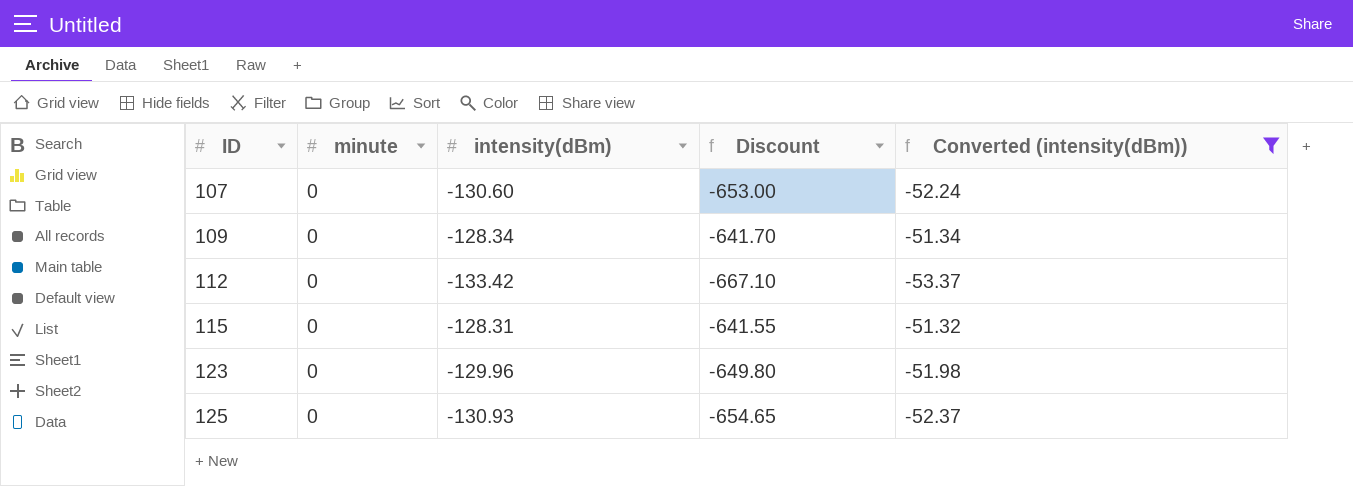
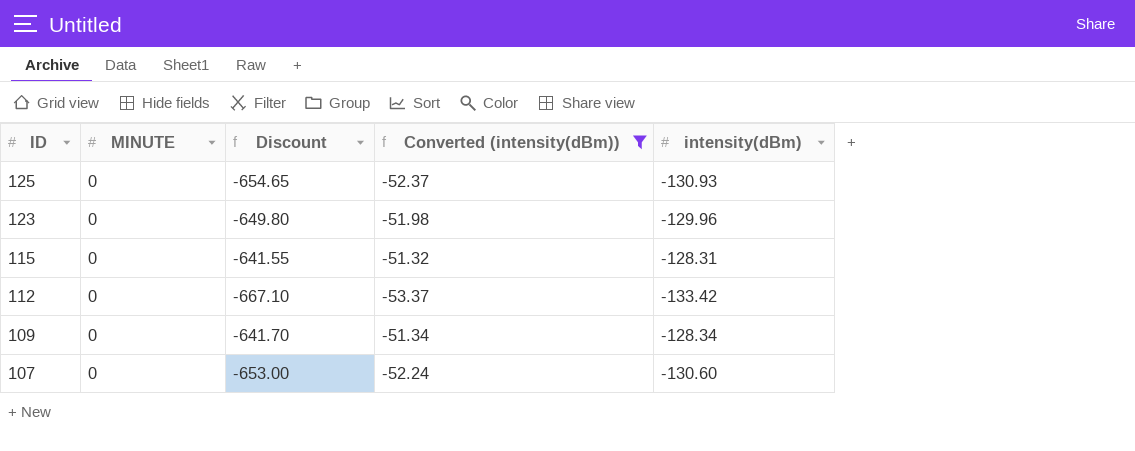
row order: ID ascending -> ID descending
column name: minute -> MINUTE
column intensity(dBm) | position: 3 -> 5

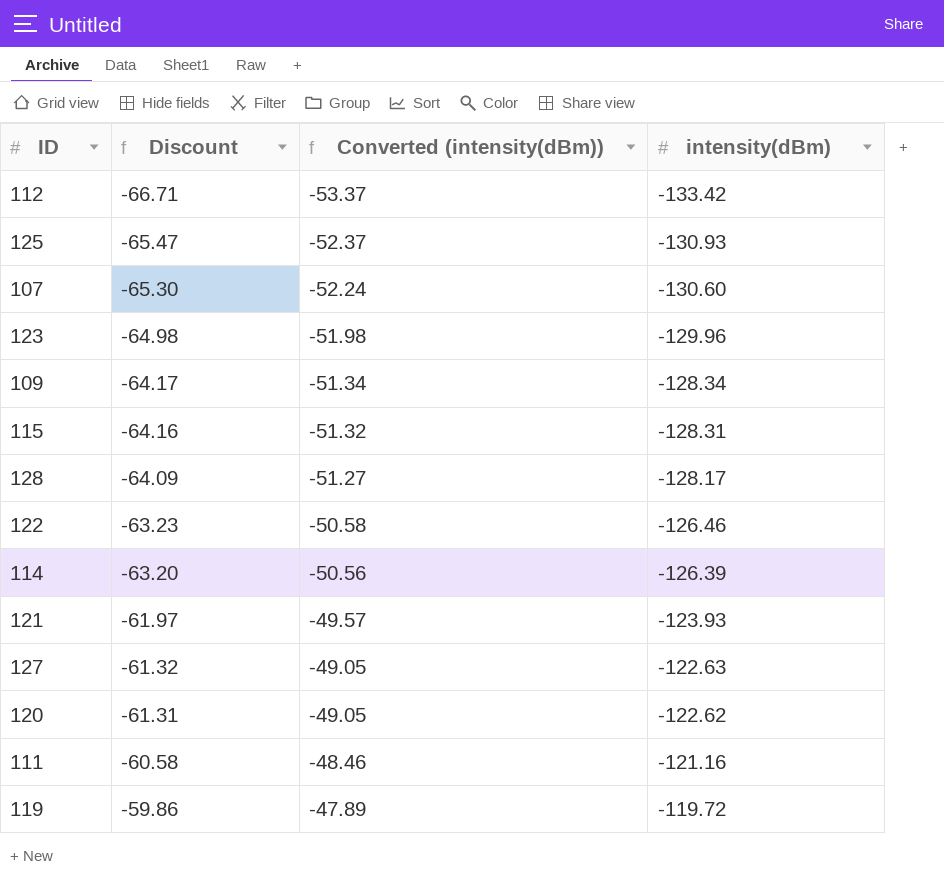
filter: Converted (intensity(dBm)) <= -51.32 -> none
row order: ID descending -> Discount ascending
column MINUTE | position: 2 -> none
column Discount | formula: [intensity(dBm)] * 5 -> [intensity(dBm)] * 0.5

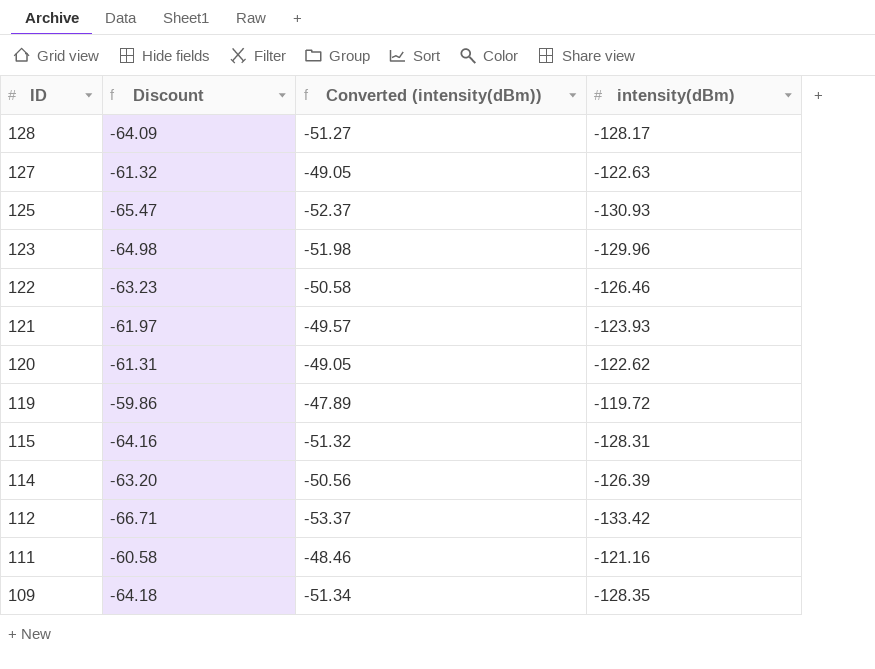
row order: Discount ascending -> ID descending
row 107: -65.30 | -52.24 | -130.60 -> none
109 | Discount: -64.17 -> -64.18
109 | intensity(dBm): -128.34 -> -128.35

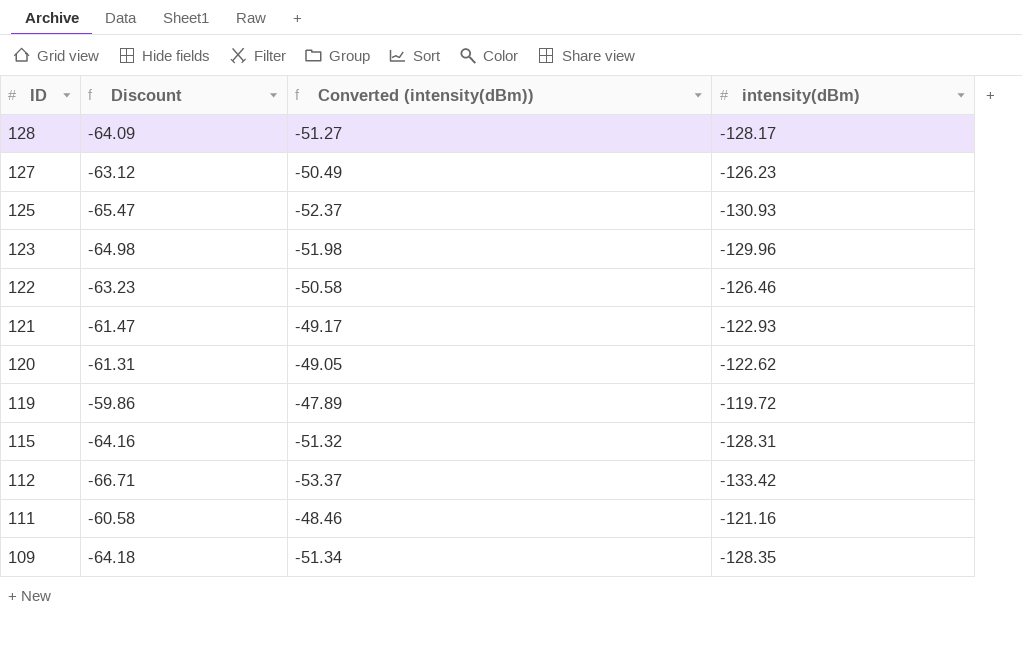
row 114: -63.20 | -50.56 | -126.39 -> none
127 | Discount: -61.32 -> -63.12
127 | Converted (intensity(dBm)): -49.05 -> -50.49
127 | intensity(dBm): -122.63 -> -126.23
121 | Discount: -61.97 -> -61.47
121 | Converted (intensity(dBm)): -49.57 -> -49.17
121 | intensity(dBm): -123.93 -> -122.93

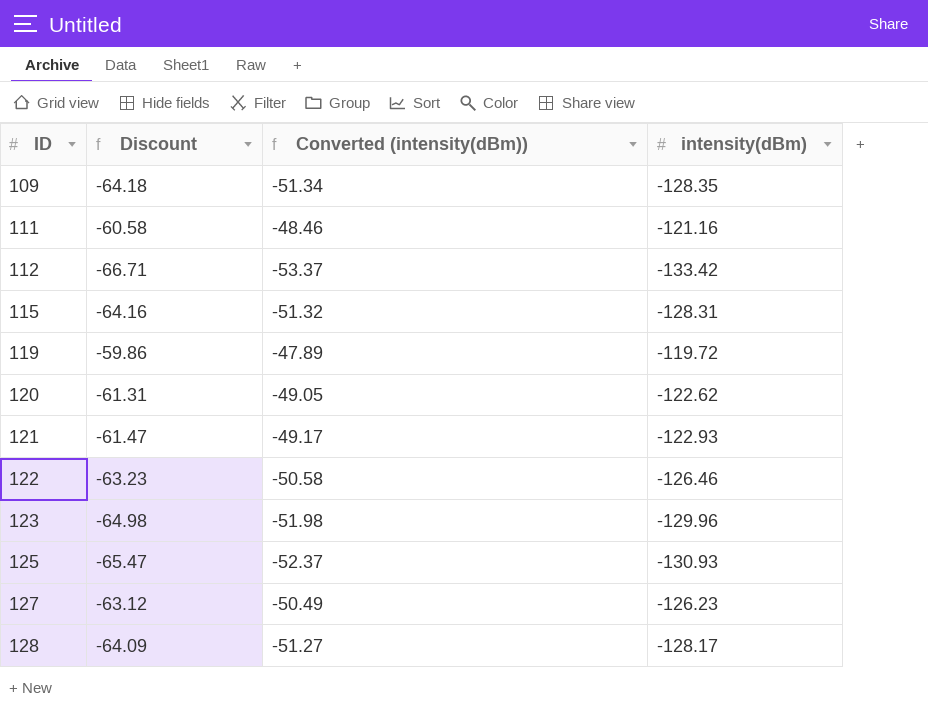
row order: ID descending -> ID ascending

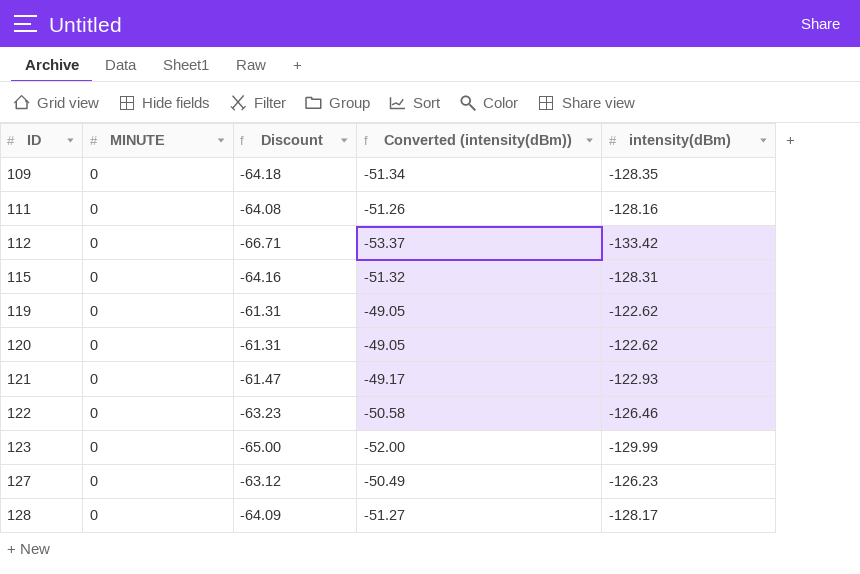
column MINUTE | position: none -> 2
row 125: -65.47 | -52.37 | -130.93 -> none
111 | Discount: -60.58 -> -64.08
111 | Converted (intensity(dBm)): -48.46 -> -51.26
111 | intensity(dBm): -121.16 -> -128.16
119 | Discount: -59.86 -> -61.31
119 | Converted (intensity(dBm)): -47.89 -> -49.05
119 | intensity(dBm): -119.72 -> -122.62
123 | Discount: -64.98 -> -65.00
123 | Converted (intensity(dBm)): -51.98 -> -52.00
123 | intensity(dBm): -129.96 -> -129.99

